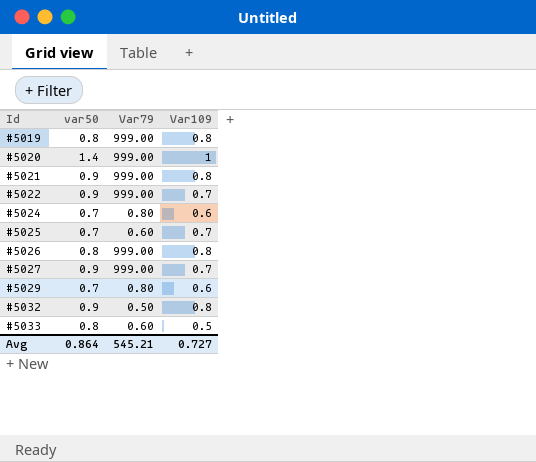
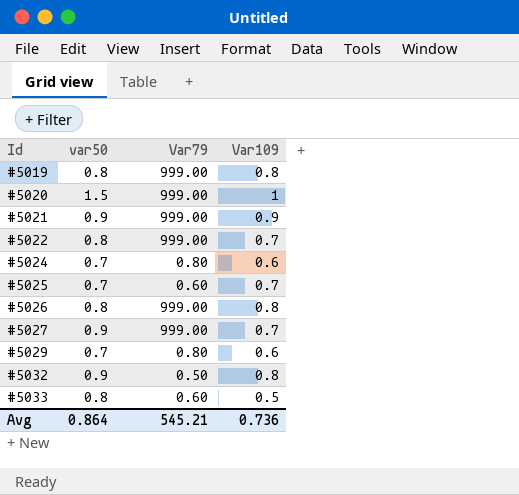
#5020 | var50: 1.4 -> 1.5
#5021 | Var109: 0.8 -> 0.9
#5022 | var50: 0.9 -> 0.8
Avg | Var109: 0.727 -> 0.736

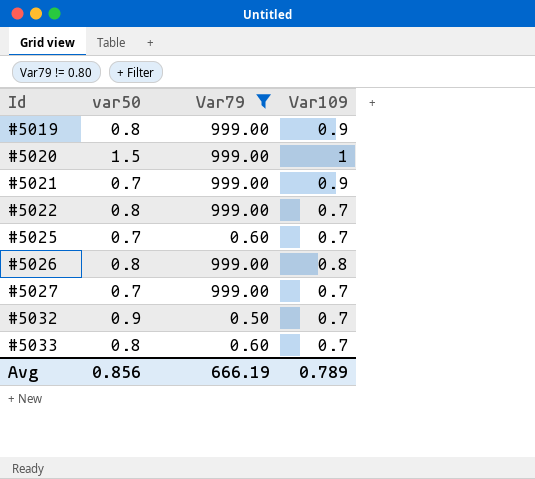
filter: none -> Var79 != 0.80
#5019 | Var109: 0.8 -> 0.9
#5021 | var50: 0.9 -> 0.7
#5027 | var50: 0.9 -> 0.7
#5032 | Var109: 0.8 -> 0.7
#5033 | Var109: 0.5 -> 0.7
Avg | var50: 0.864 -> 0.856
Avg | Var79: 545.21 -> 666.19
Avg | Var109: 0.736 -> 0.789

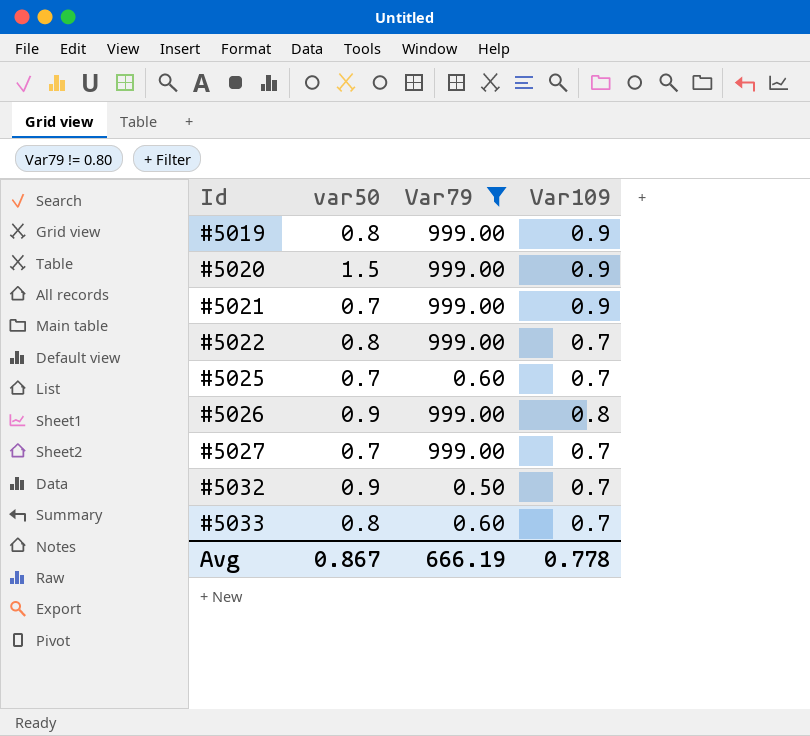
#5020 | Var109: 1 -> 0.9
#5026 | var50: 0.8 -> 0.9
Avg | var50: 0.856 -> 0.867
Avg | Var109: 0.789 -> 0.778

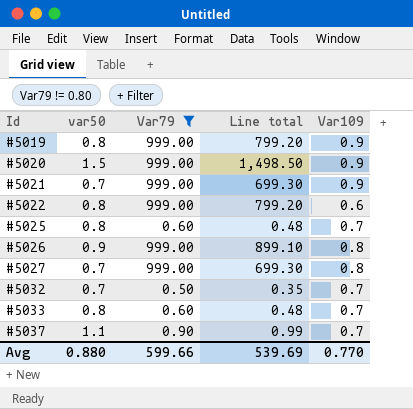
column Line total | formula: none -> [var50] * [Var79]
#5022 | Var109: 0.7 -> 0.6
#5025 | var50: 0.7 -> 0.8
#5027 | Var109: 0.7 -> 0.8
#5032 | var50: 0.9 -> 0.7
row #5037: none -> 1.1 | 0.90 | 0.99 | 0.7
Avg | var50: 0.867 -> 0.880
Avg | Var79: 666.19 -> 599.66
Avg | Var109: 0.778 -> 0.770

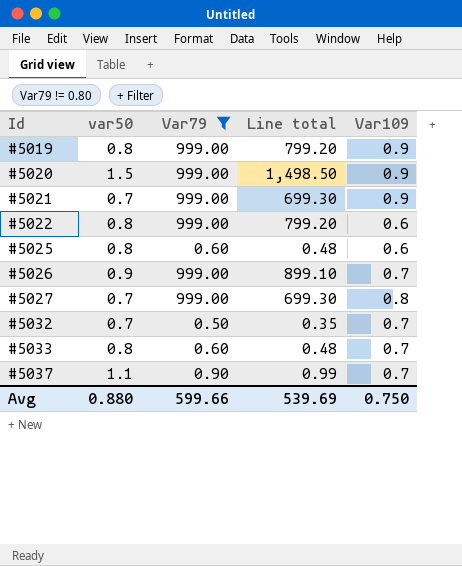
#5025 | Var109: 0.7 -> 0.6
#5026 | Var109: 0.8 -> 0.7
Avg | Var109: 0.770 -> 0.750

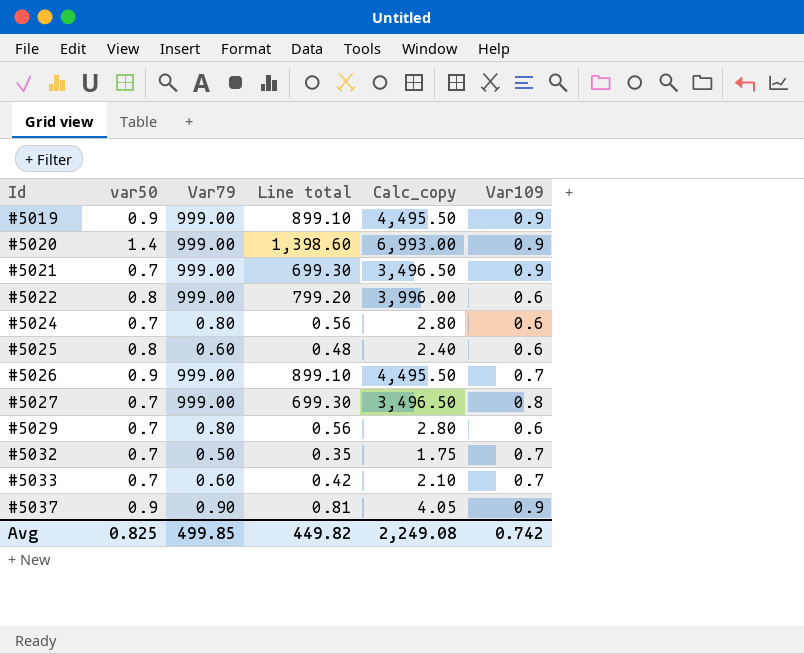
filter: Var79 != 0.80 -> none
column Calc_copy | formula: none -> [Line total] * 5
#5019 | var50: 0.8 -> 0.9
#5019 | Line total: 799.20 -> 899.10
#5020 | var50: 1.5 -> 1.4
#5020 | Line total: 1,498.50 -> 1,398.60
#5033 | var50: 0.8 -> 0.7
#5033 | Line total: 0.48 -> 0.42
#5037 | var50: 1.1 -> 0.9
#5037 | Line total: 0.99 -> 0.81
#5037 | Var109: 0.7 -> 0.9
Avg | var50: 0.880 -> 0.825
Avg | Var79: 599.66 -> 499.85
Avg | Line total: 539.69 -> 449.82
Avg | Var109: 0.750 -> 0.742

